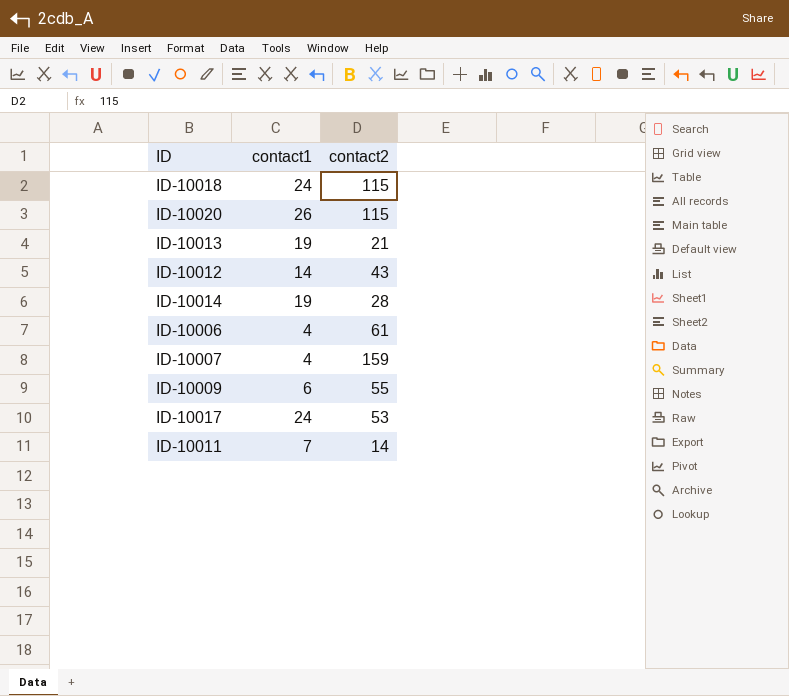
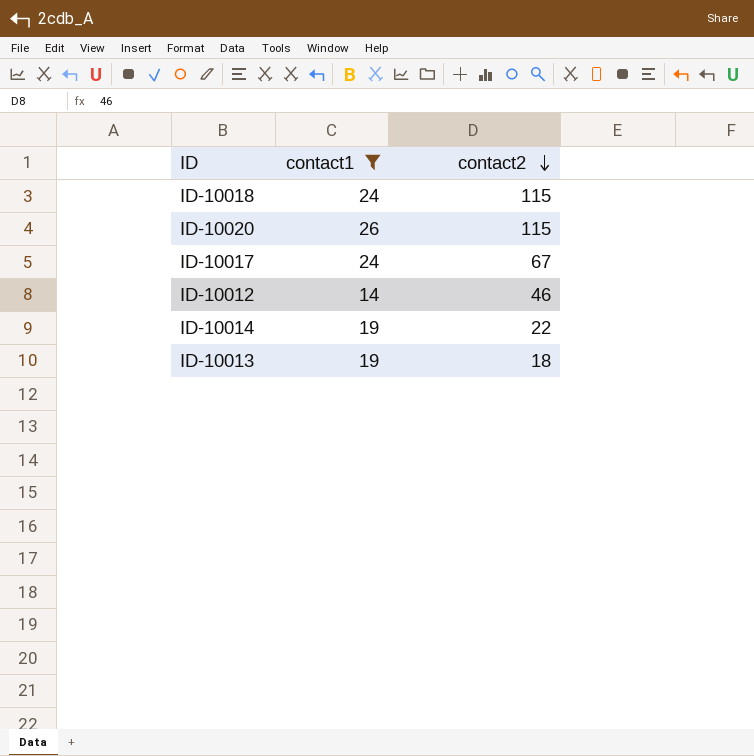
filter: none -> contact1 >= 14
row order: none -> contact2 descending
ID-10017 | contact2: 53 -> 67
ID-10012 | contact2: 43 -> 46
ID-10014 | contact2: 28 -> 22
ID-10013 | contact2: 21 -> 18

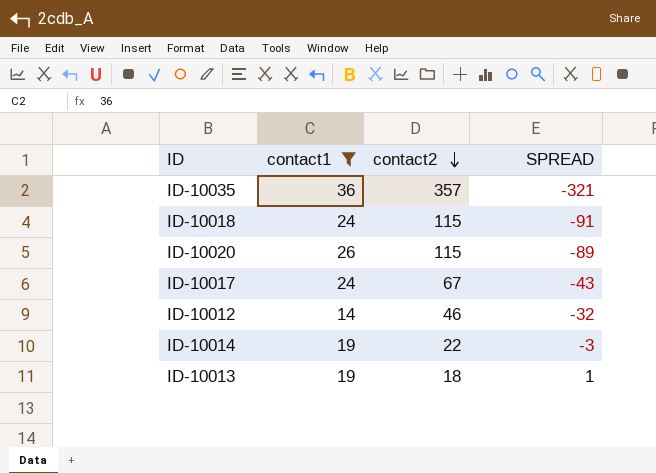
column SPREAD | formula: none -> [contact1] - [contact2]
row ID-10035: none -> 36 | 357 | -321

